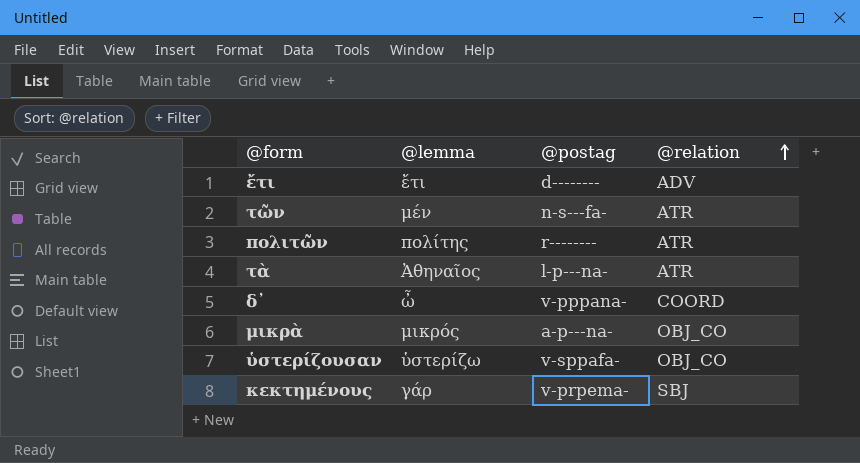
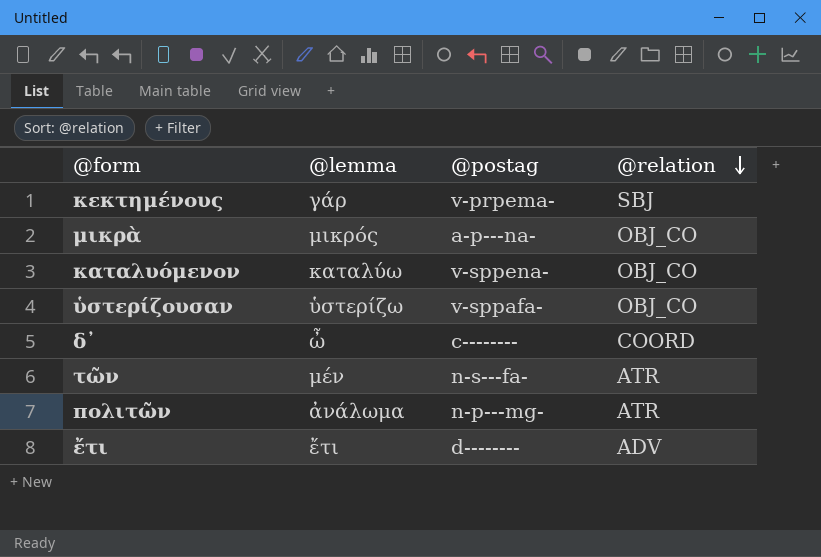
row order: @relation ascending -> @relation descending
row τὰ: Ἀθηναῖος | l-p---na- | ATR -> none
row καταλυόμενον: none -> καταλύω | v-sppena- | OBJ_CO
δ᾽ | @postag: v-pppana- -> c--------
πολιτῶν | @lemma: πολίτης -> ἀνάλωμα
πολιτῶν | @postag: r-------- -> n-p---mg-

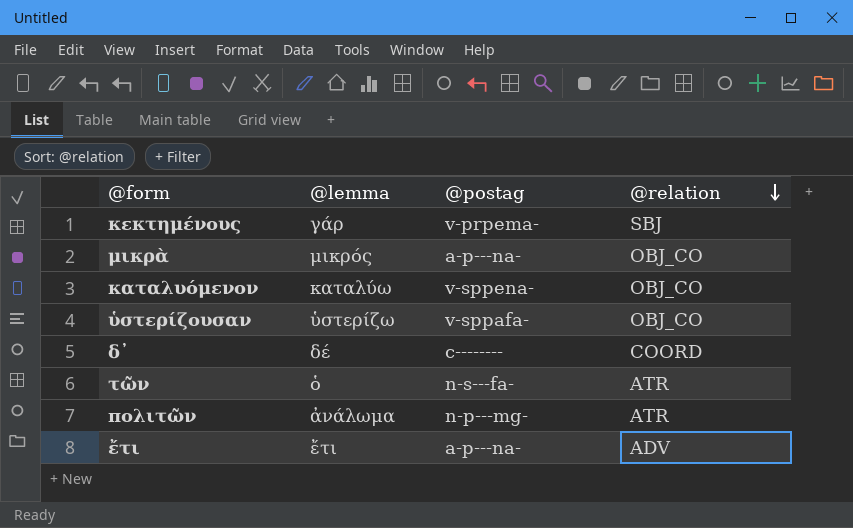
δ᾽ | @lemma: ὦ -> δέ
τῶν | @lemma: μέν -> ὁ
ἔτι | @postag: d-------- -> a-p---na-

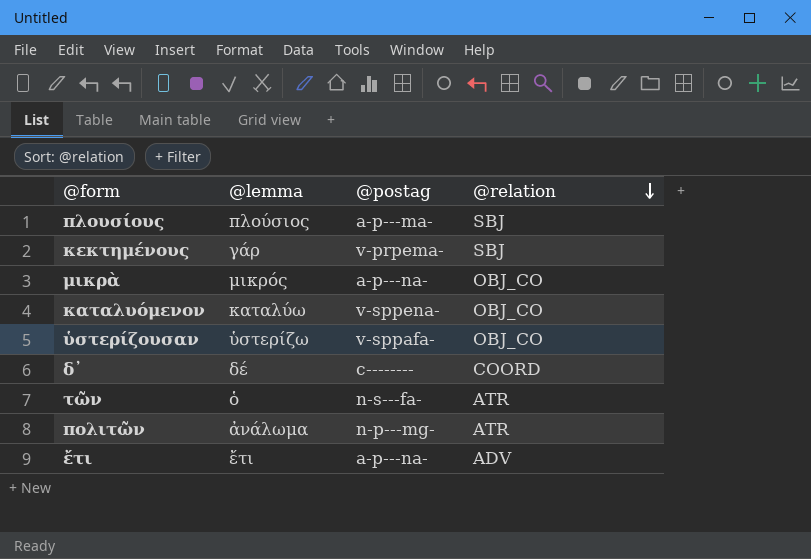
row πλουσίους: none -> πλούσιος | a-p---ma- | SBJ

